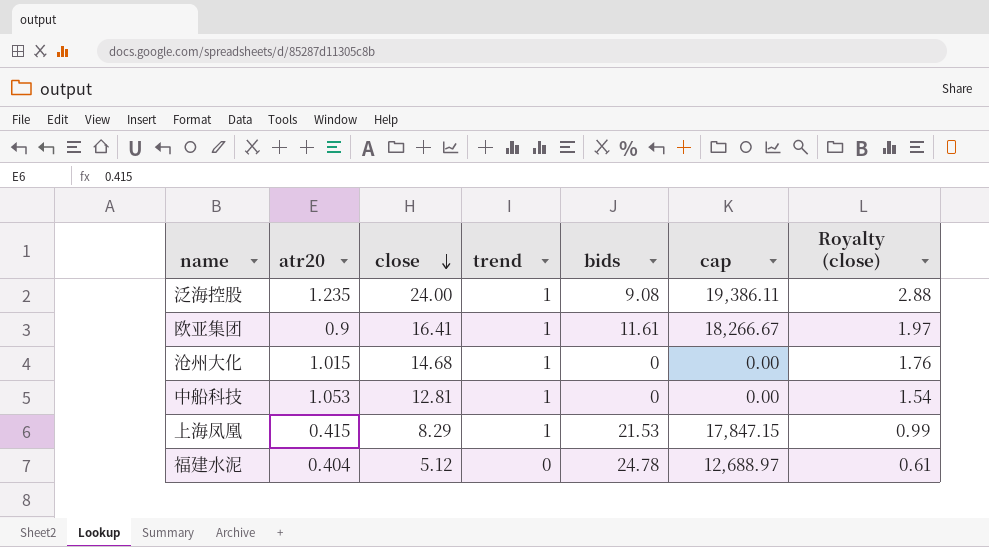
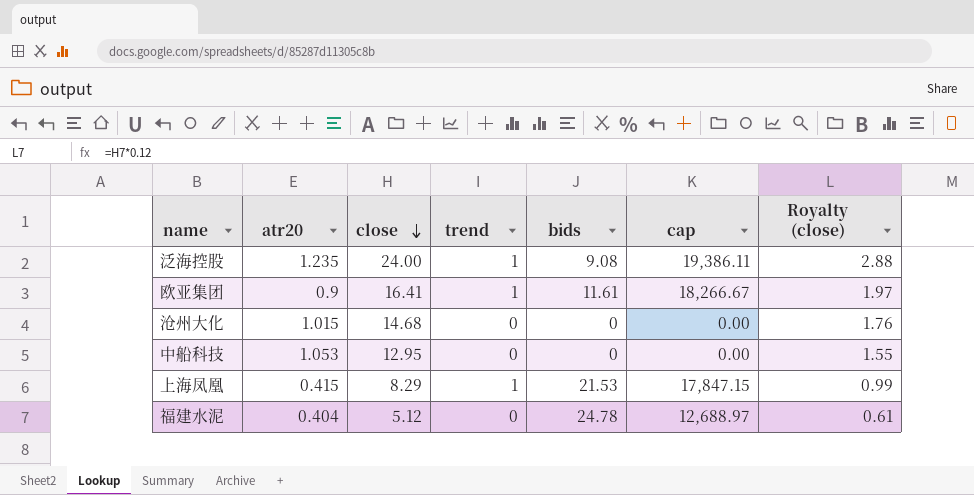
沧州大化 | trend: 1 -> 0
中船科技 | close: 12.81 -> 12.95
中船科技 | trend: 1 -> 0
中船科技 | Royalty (close): 1.54 -> 1.55

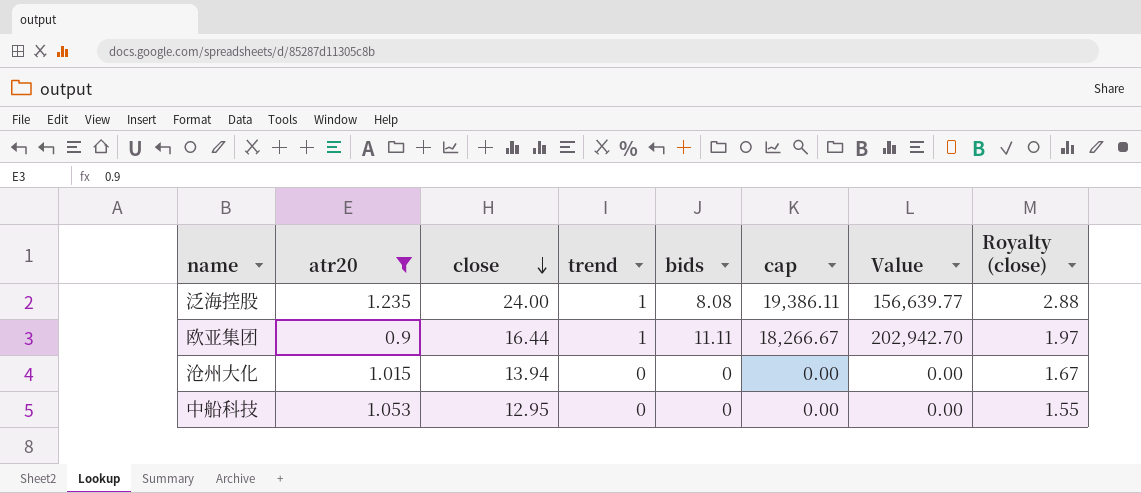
filter: none -> atr20 >= 0.9
column Value | formula: none -> [bids] * [cap]
泛海控股 | bids: 9.08 -> 8.08
欧亚集团 | close: 16.41 -> 16.44
欧亚集团 | bids: 11.61 -> 11.11
沧州大化 | close: 14.68 -> 13.94
沧州大化 | Royalty (close): 1.76 -> 1.67

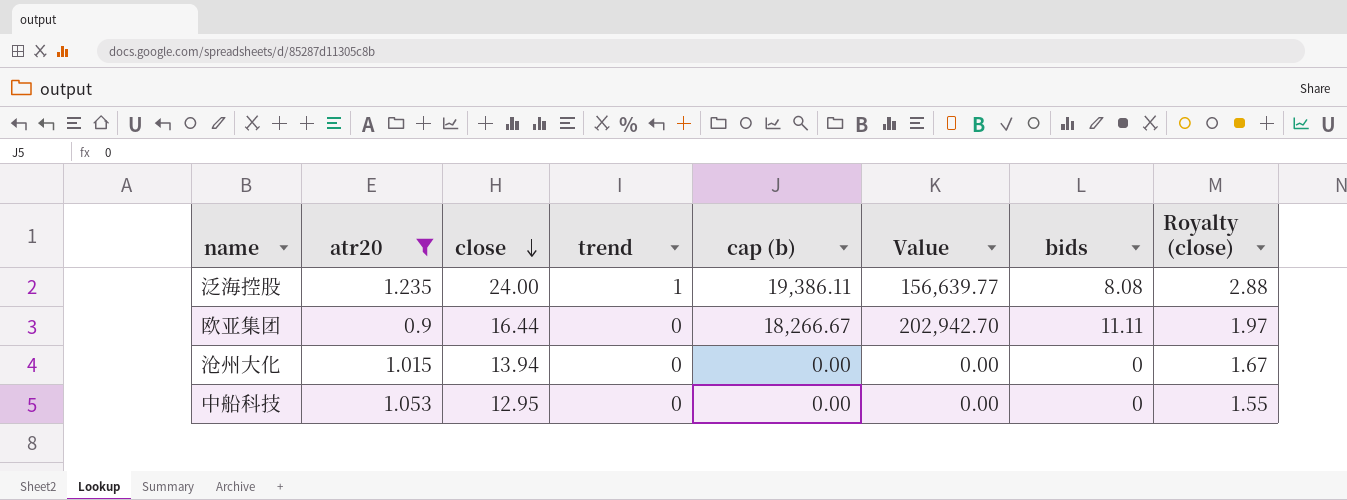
column name: cap -> cap (b)
column bids | position: 5 -> 7
欧亚集团 | trend: 1 -> 0

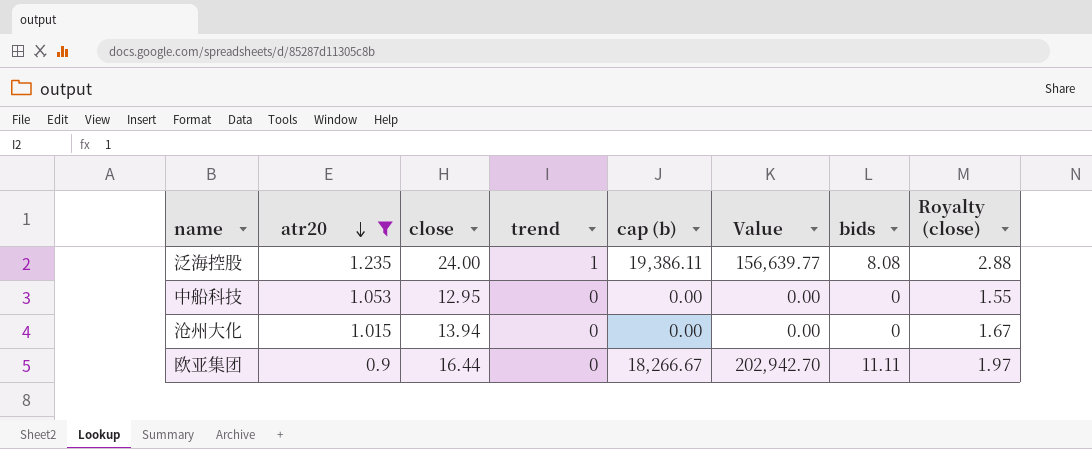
row order: close descending -> atr20 descending

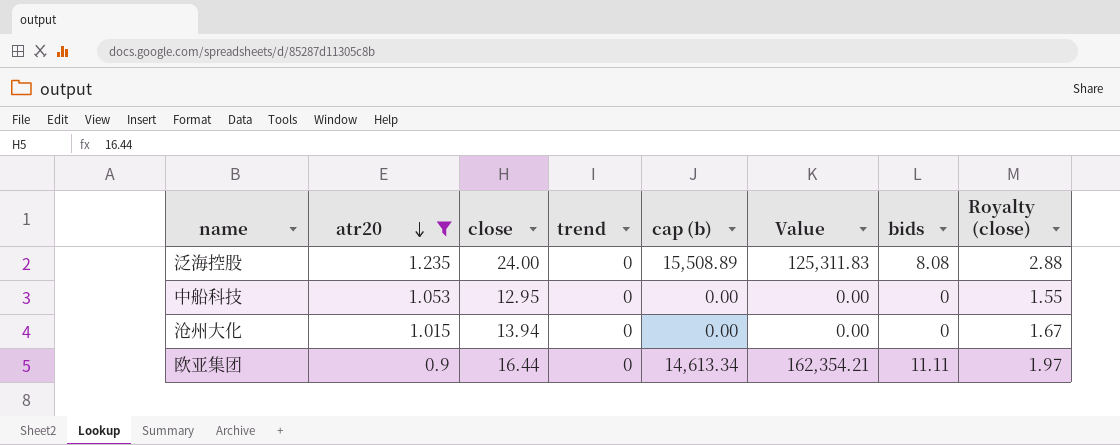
泛海控股 | trend: 1 -> 0
泛海控股 | cap (b): 19,386.11 -> 15,508.89
泛海控股 | Value: 156,639.77 -> 125,311.83
欧亚集团 | cap (b): 18,266.67 -> 14,613.34
欧亚集团 | Value: 202,942.70 -> 162,354.21

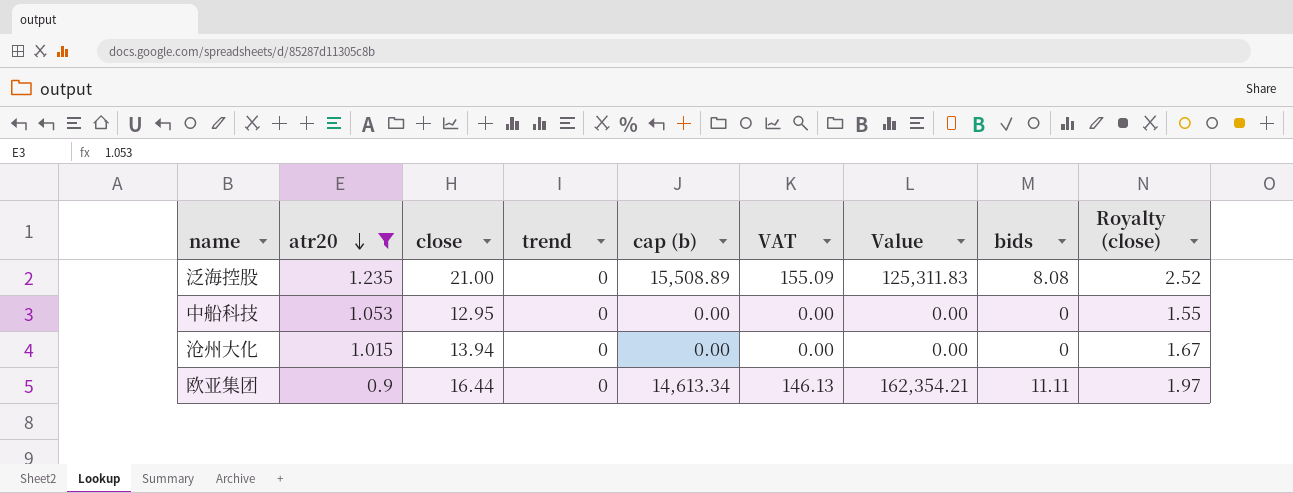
column VAT | formula: none -> [cap (b)] * 0.01
泛海控股 | close: 24.00 -> 21.00
泛海控股 | Royalty (close): 2.88 -> 2.52

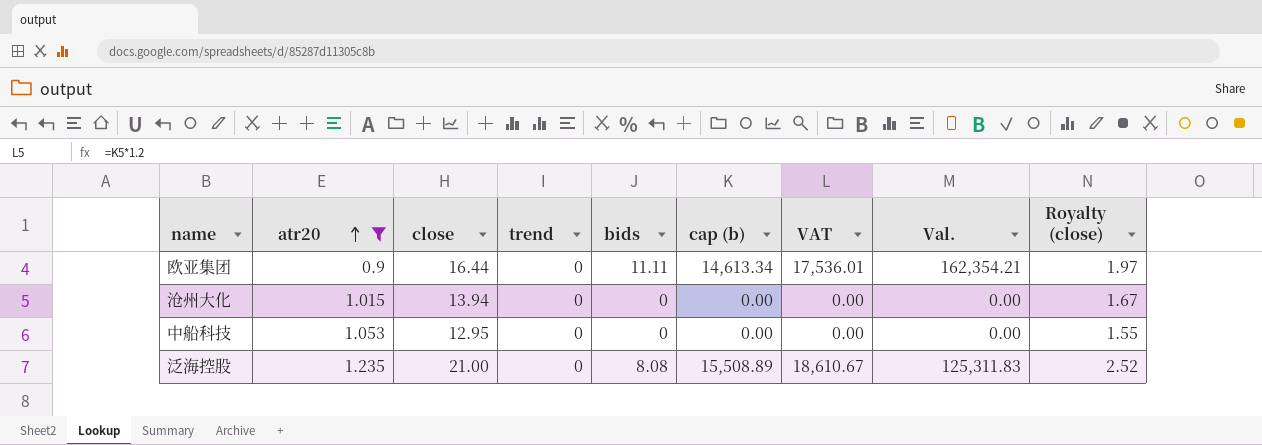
row order: atr20 descending -> atr20 ascending
column bids | position: 8 -> 5
column VAT | formula: [cap (b)] * 0.01 -> [cap (b)] * 1.2
column name: Value -> Val.

